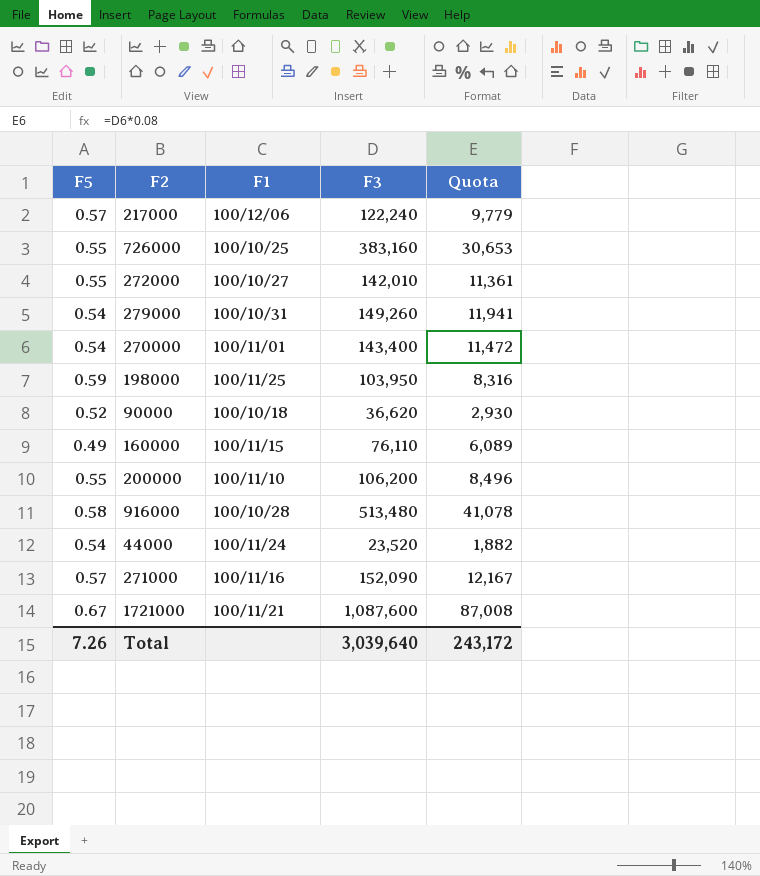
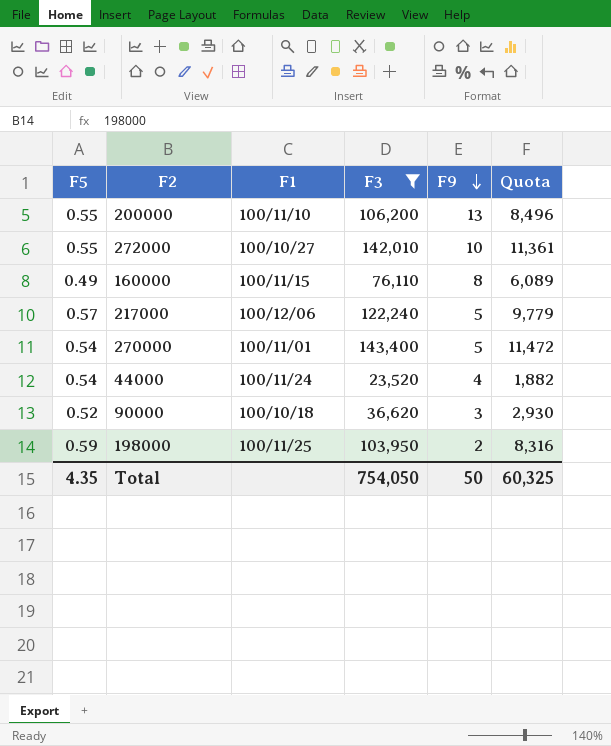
filter: none -> F3 <= 143,400
row order: none -> F9 descending
column F9 | position: none -> 5
Total | F5: 7.26 -> 4.35
Total | F3: 3,039,640 -> 754,050
Total | Quota: 243,172 -> 60,325

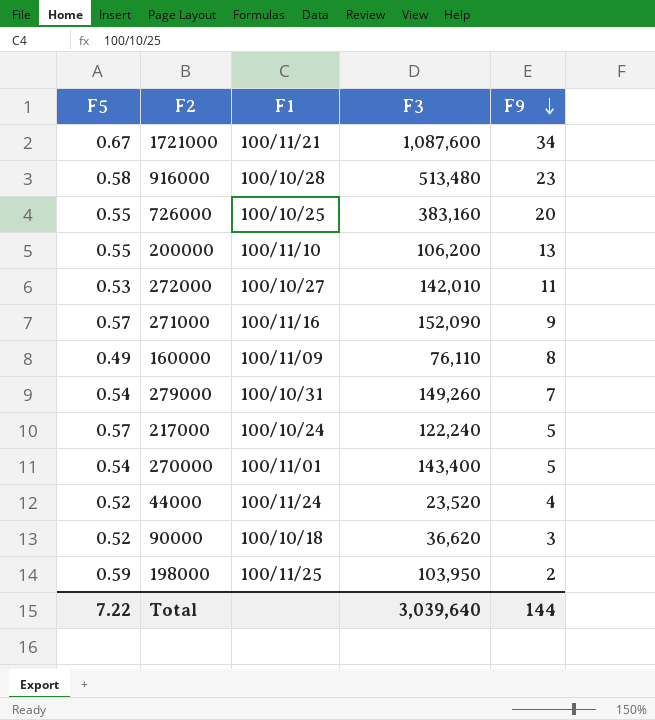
filter: F3 <= 143,400 -> none
column Quota | formula: [F3] * 0.08 -> none
272000 | F5: 0.55 -> 0.53
272000 | F9: 10 -> 11
160000 | F1: 100/11/15 -> 100/11/09
217000 | F1: 100/12/06 -> 100/10/24
44000 | F5: 0.54 -> 0.52
Total | F5: 4.35 -> 7.22
Total | F3: 754,050 -> 3,039,640
Total | F9: 50 -> 144

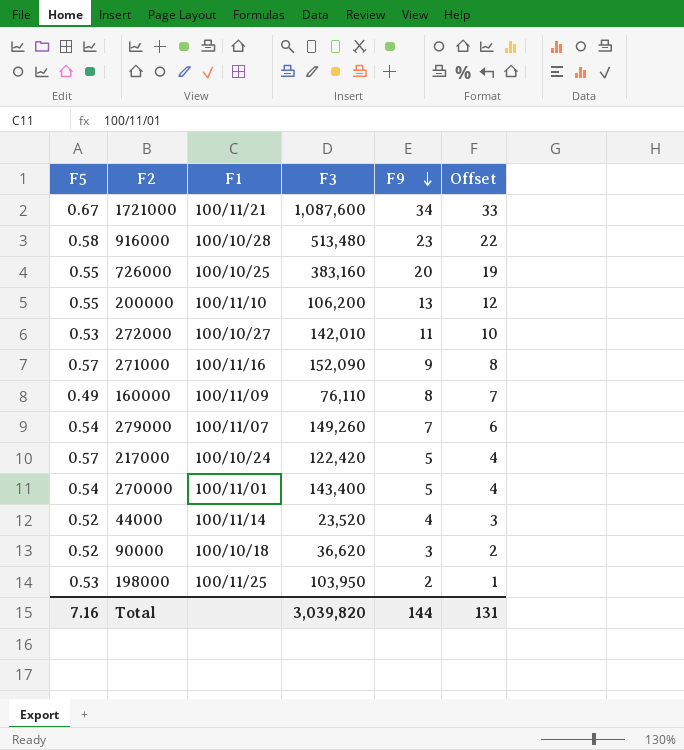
column Offset | formula: none -> [F9] - 1
279000 | F1: 100/10/31 -> 100/11/07
217000 | F3: 122,240 -> 122,420
44000 | F1: 100/11/24 -> 100/11/14
198000 | F5: 0.59 -> 0.53
Total | F5: 7.22 -> 7.16
Total | F3: 3,039,640 -> 3,039,820

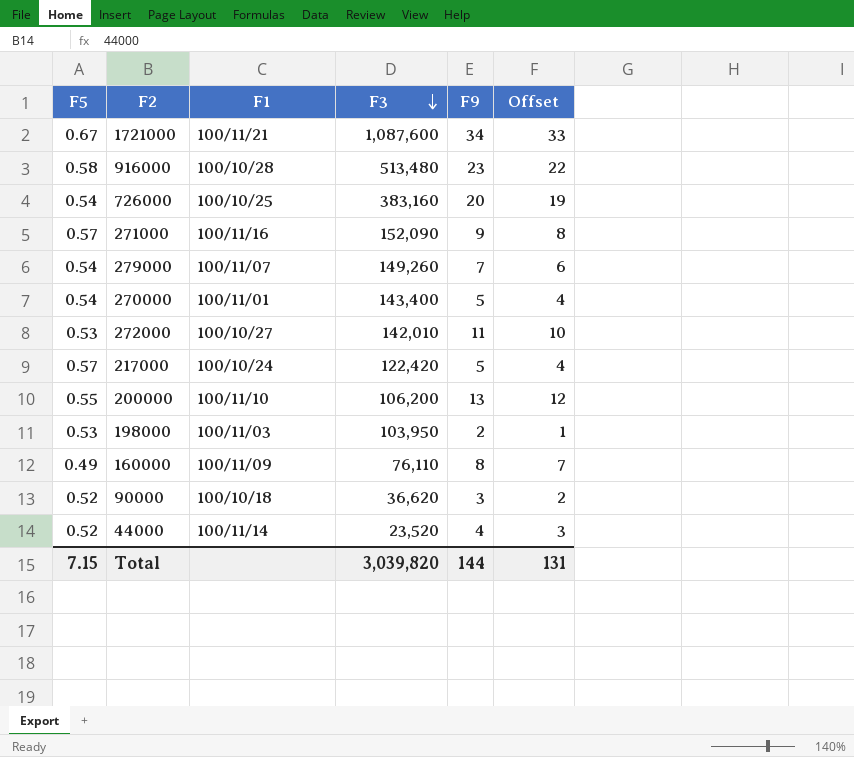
row order: F9 descending -> F3 descending
726000 | F5: 0.55 -> 0.54
198000 | F1: 100/11/25 -> 100/11/03
Total | F5: 7.16 -> 7.15

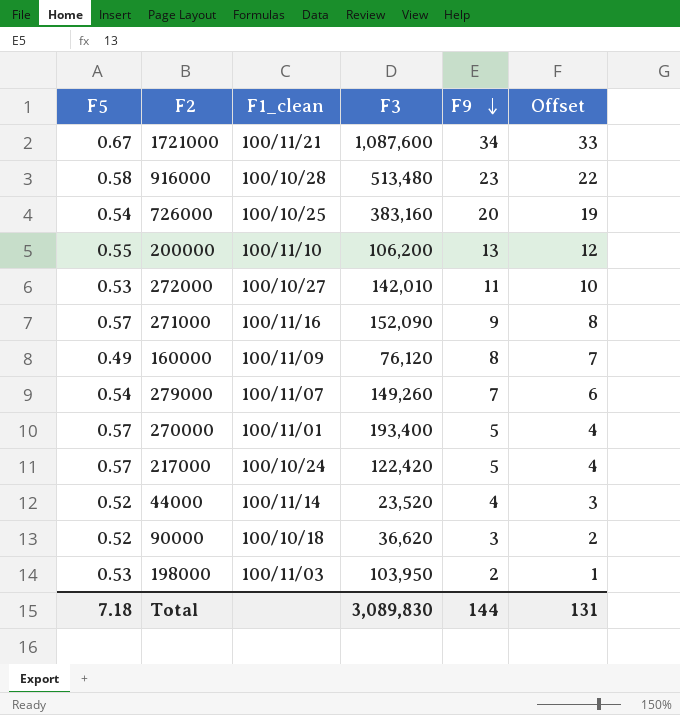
row order: F3 descending -> F9 descending
column name: F1 -> F1_clean
160000 | F3: 76,110 -> 76,120
270000 | F5: 0.54 -> 0.57
270000 | F3: 143,400 -> 193,400
Total | F5: 7.15 -> 7.18
Total | F3: 3,039,820 -> 3,089,830

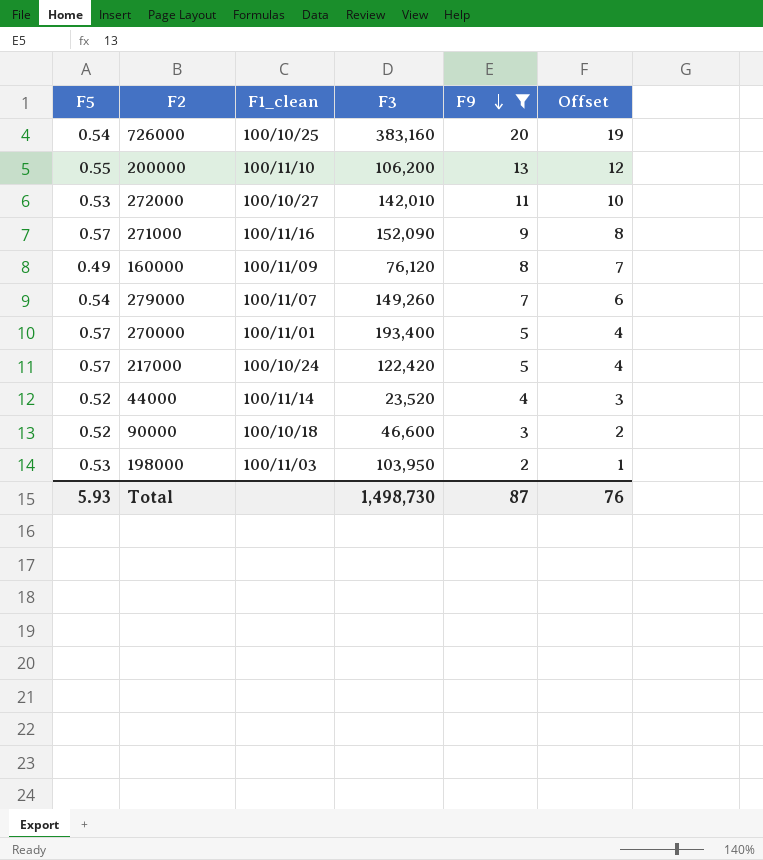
filter: none -> F9 <= 20
90000 | F3: 36,620 -> 46,600
Total | F5: 7.18 -> 5.93
Total | F3: 3,089,830 -> 1,498,730
Total | F9: 144 -> 87
Total | Offset: 131 -> 76

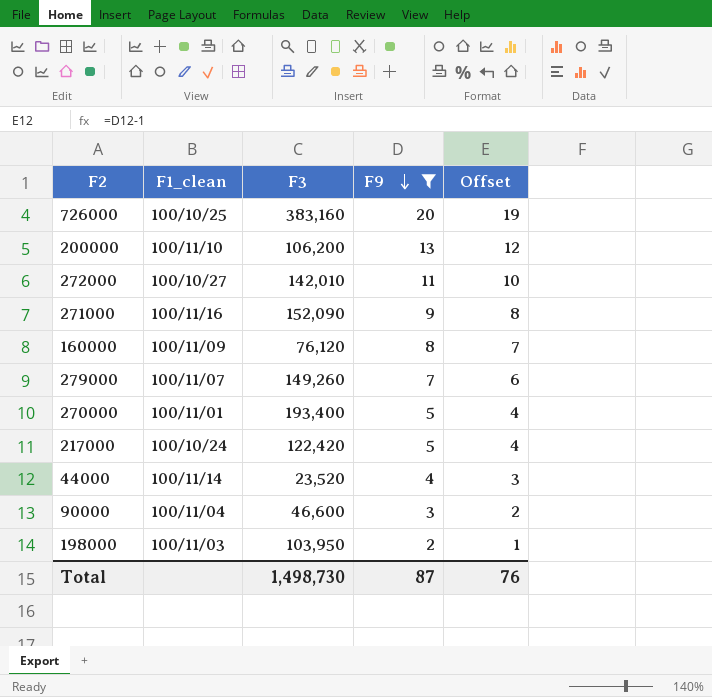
column F5 | position: 1 -> none
90000 | F1_clean: 100/10/18 -> 100/11/04

